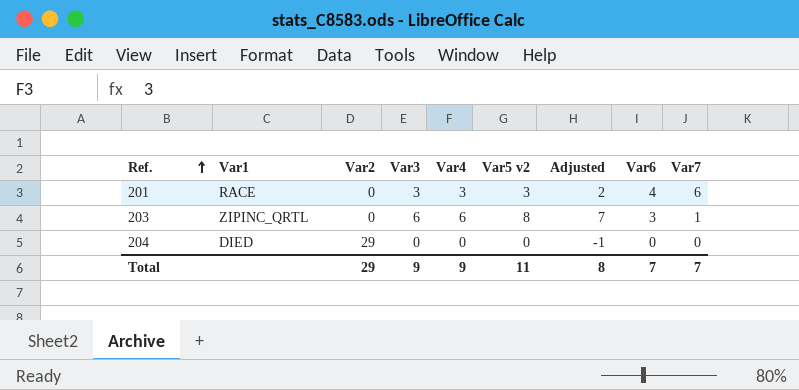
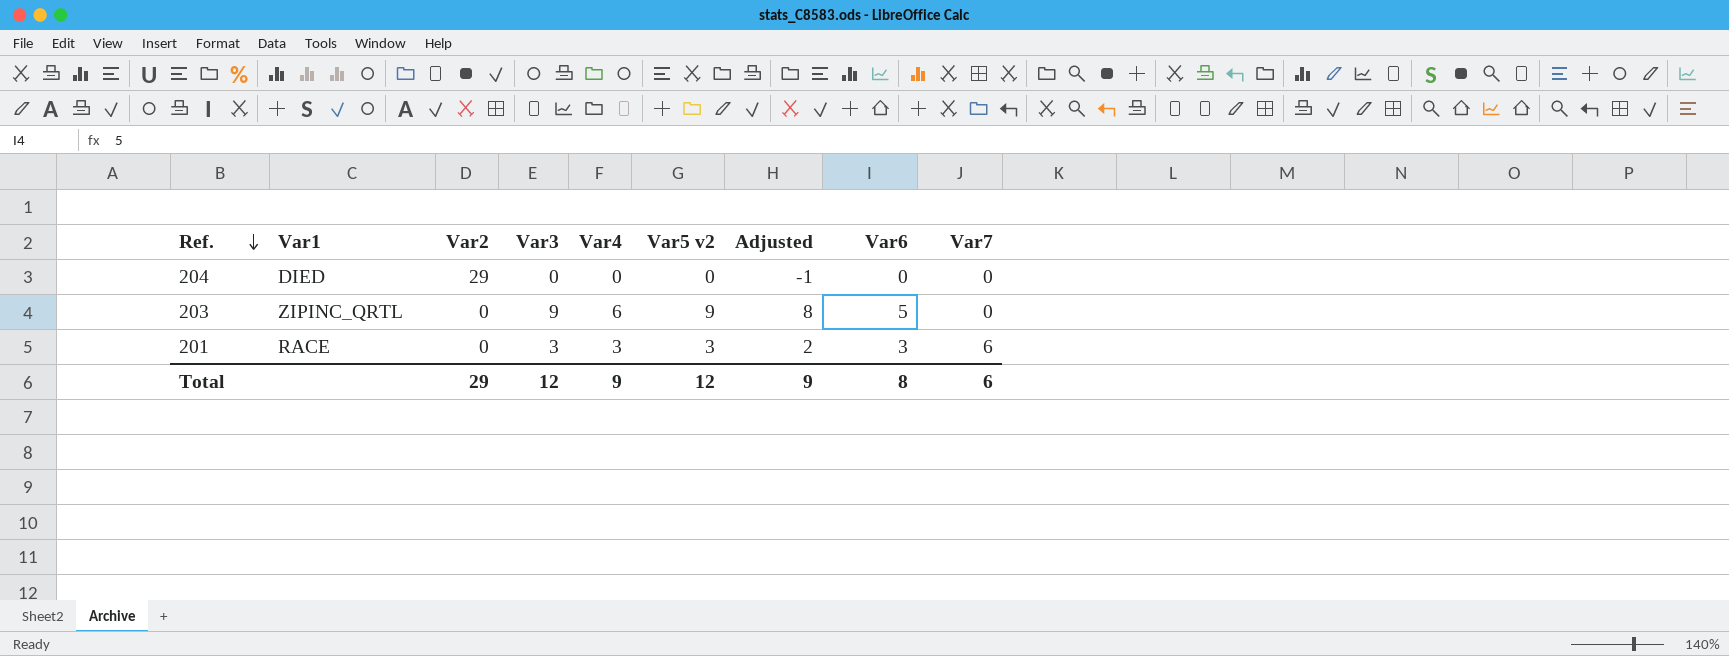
row order: Ref. ascending -> Ref. descending
203 | Var3: 6 -> 9
203 | Var5 v2: 8 -> 9
203 | Adjusted: 7 -> 8
203 | Var6: 3 -> 5
203 | Var7: 1 -> 0
201 | Var6: 4 -> 3
Total | Var3: 9 -> 12
Total | Var5 v2: 11 -> 12
Total | Adjusted: 8 -> 9
Total | Var6: 7 -> 8
Total | Var7: 7 -> 6

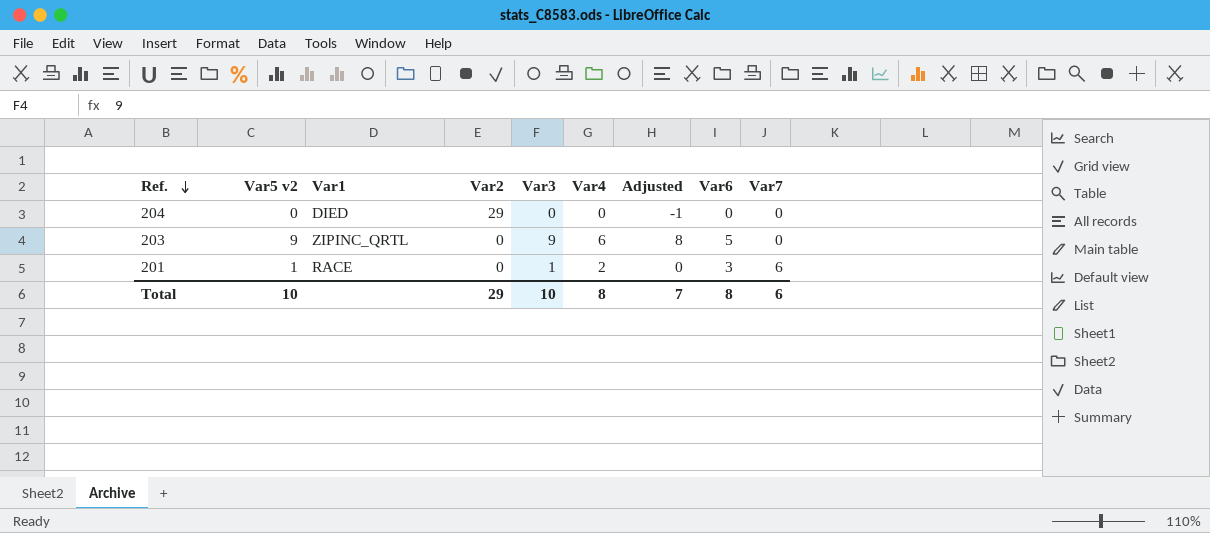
column Var5 v2 | position: 6 -> 2
201 | Var5 v2: 3 -> 1
201 | Var3: 3 -> 1
201 | Var4: 3 -> 2
201 | Adjusted: 2 -> 0
Total | Var5 v2: 12 -> 10
Total | Var3: 12 -> 10
Total | Var4: 9 -> 8
Total | Adjusted: 9 -> 7

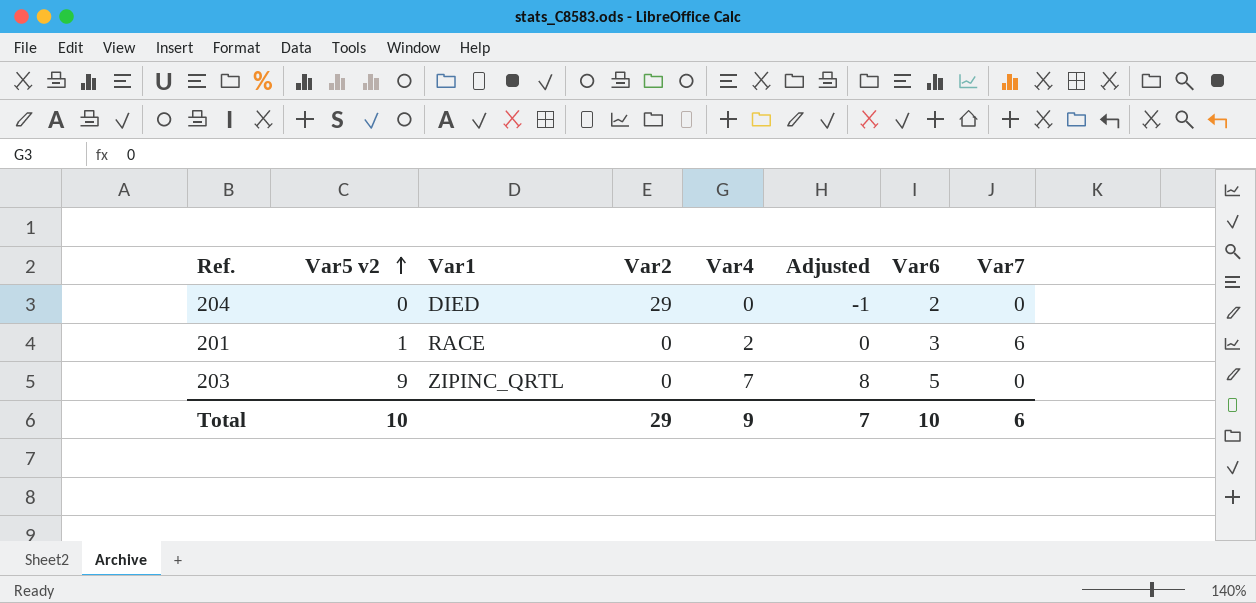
row order: Ref. descending -> Var5 v2 ascending
column Var3 | position: 5 -> none
204 | Var6: 0 -> 2
203 | Var4: 6 -> 7
Total | Var4: 8 -> 9
Total | Var6: 8 -> 10

